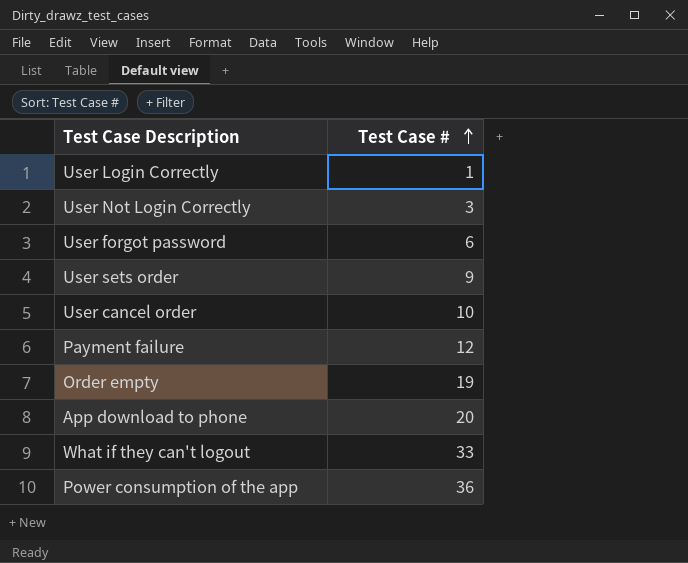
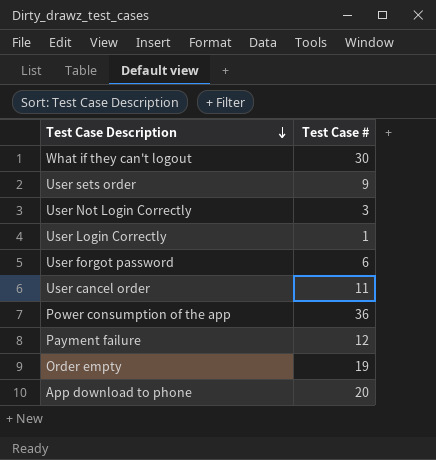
row order: Test Case # ascending -> Test Case Description descending
What if they can't logout | Test Case #: 33 -> 30
User cancel order | Test Case #: 10 -> 11

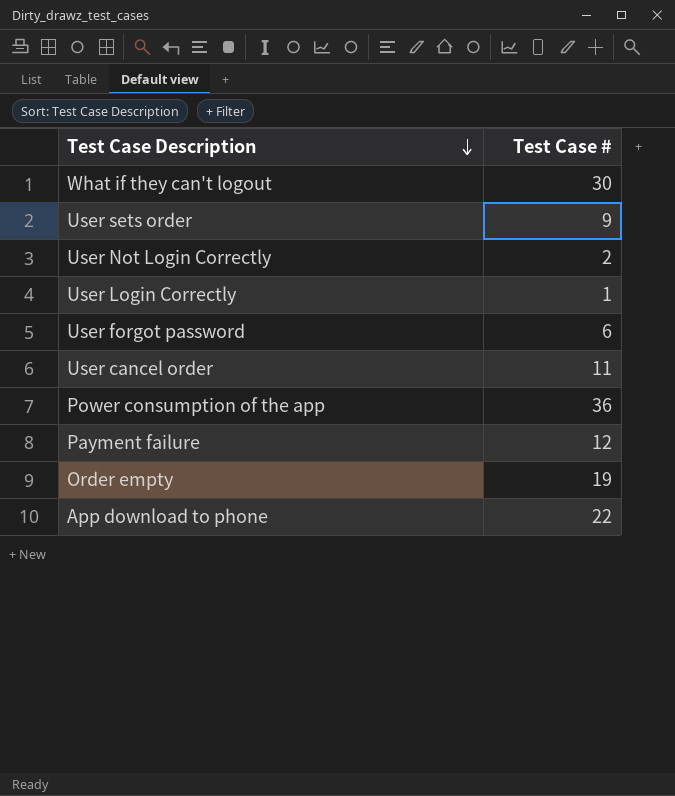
User Not Login Correctly | Test Case #: 3 -> 2
App download to phone | Test Case #: 20 -> 22

